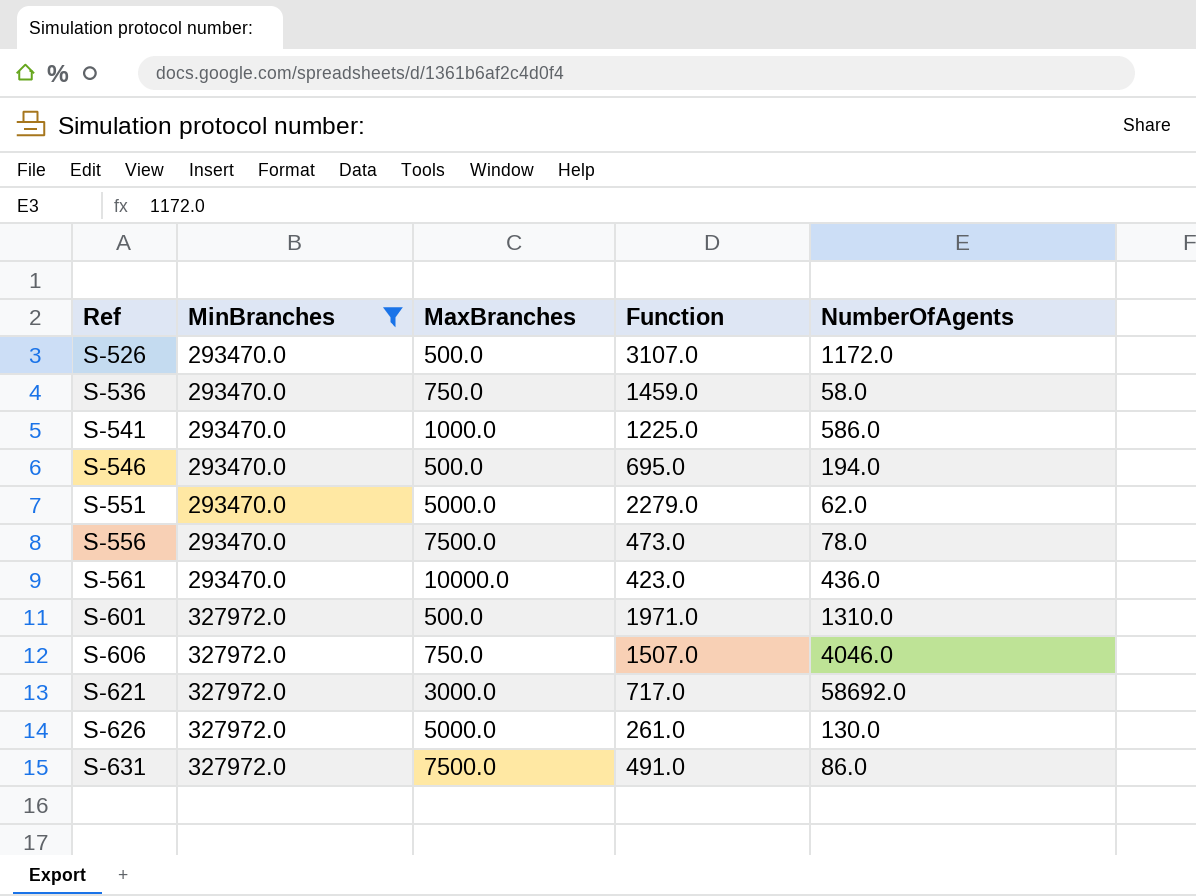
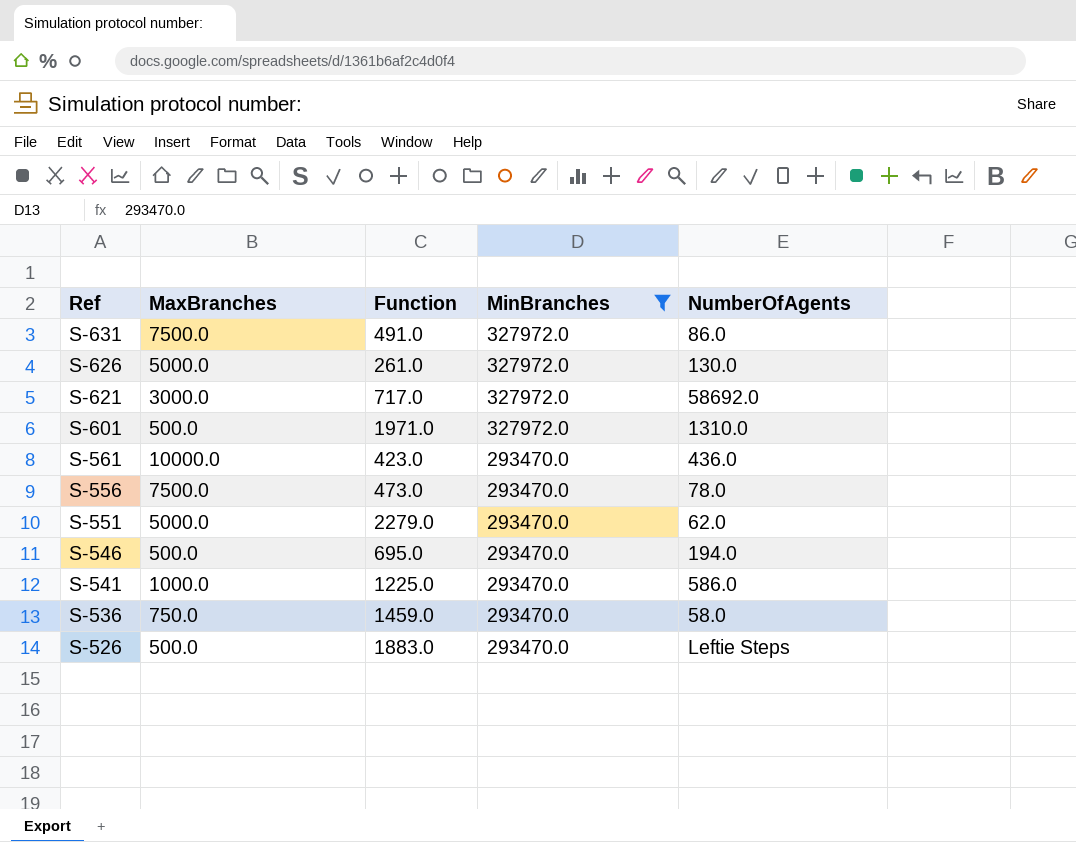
row order: Ref ascending -> Ref descending
column MinBranches | position: 2 -> 4
row S-606: 327972.0 | 750.0 | 1507.0 | 4046.0 -> none
S-526 | Function: 3107.0 -> 1883.0
S-526 | NumberOfAgents: 1172.0 -> Leftie Steps

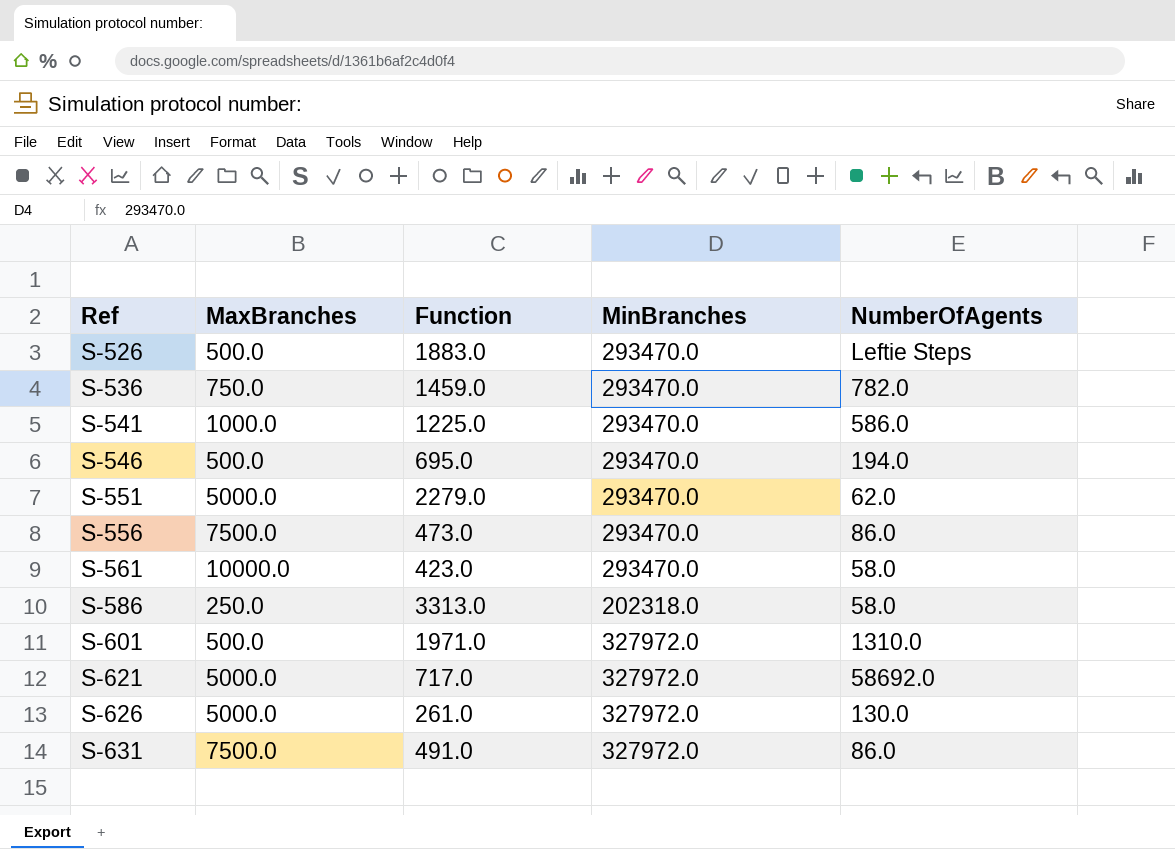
filter: MinBranches != 202318.0 -> none
row order: Ref descending -> Ref ascending
S-536 | NumberOfAgents: 58.0 -> 782.0
S-556 | NumberOfAgents: 78.0 -> 86.0
S-561 | NumberOfAgents: 436.0 -> 58.0
S-621 | MaxBranches: 3000.0 -> 5000.0

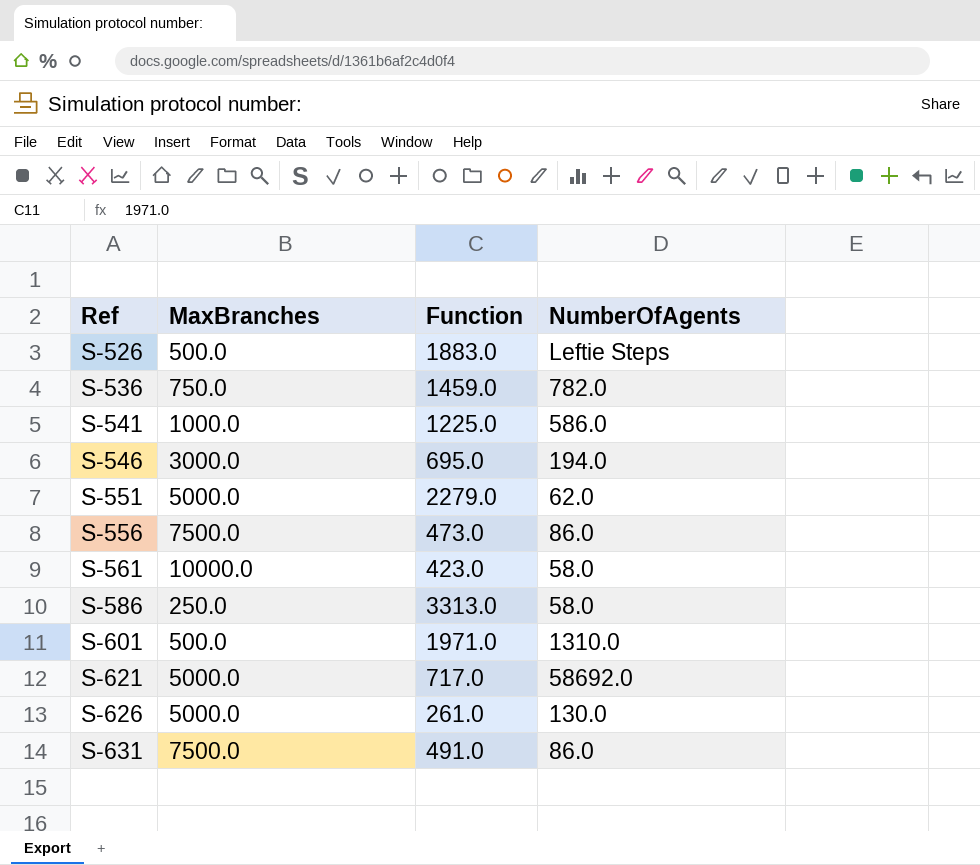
column MinBranches | position: 4 -> none
S-546 | MaxBranches: 500.0 -> 3000.0

